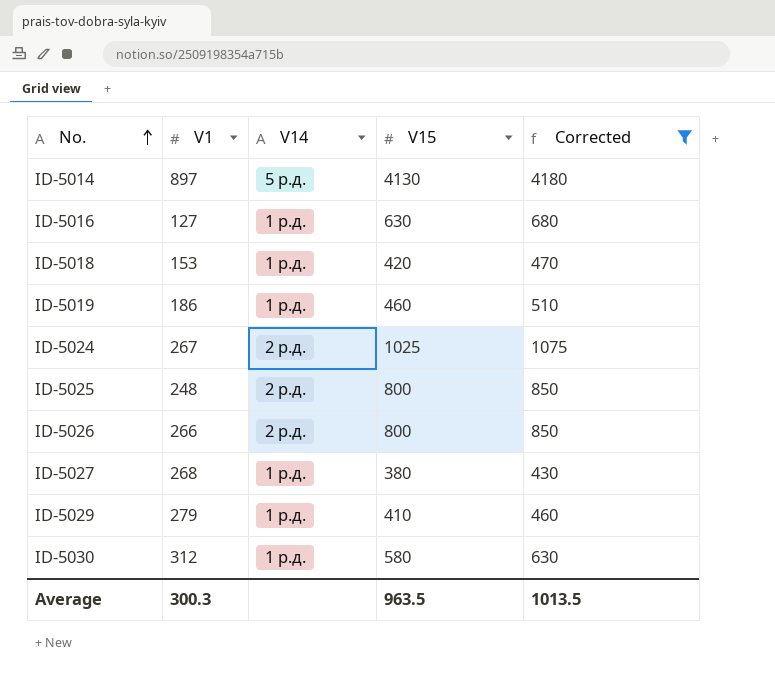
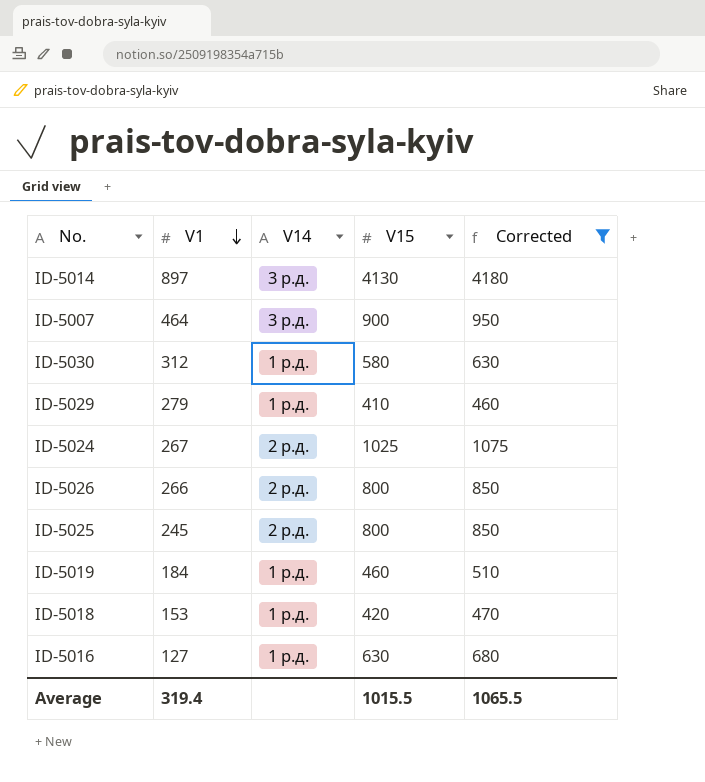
row order: No. ascending -> V1 descending
row ID-5027: 268 | 1 р.д. | 380 | 430 -> none
ID-5014 | V14: 5 р.д. -> 3 р.д.
row ID-5007: none -> 464 | 3 р.д. | 900 | 950
ID-5025 | V1: 248 -> 245
ID-5019 | V1: 186 -> 184
Average | V1: 300.3 -> 319.4
Average | V15: 963.5 -> 1015.5
Average | Corrected: 1013.5 -> 1065.5

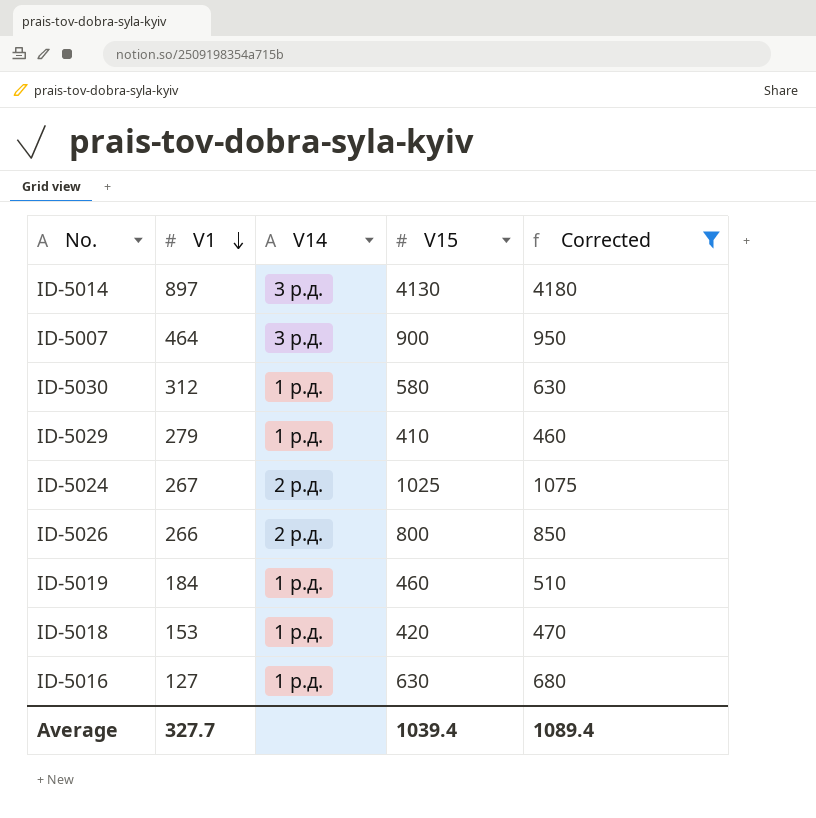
row ID-5025: 245 | 2 р.д. | 800 | 850 -> none
Average | V1: 319.4 -> 327.7
Average | V15: 1015.5 -> 1039.4
Average | Corrected: 1065.5 -> 1089.4

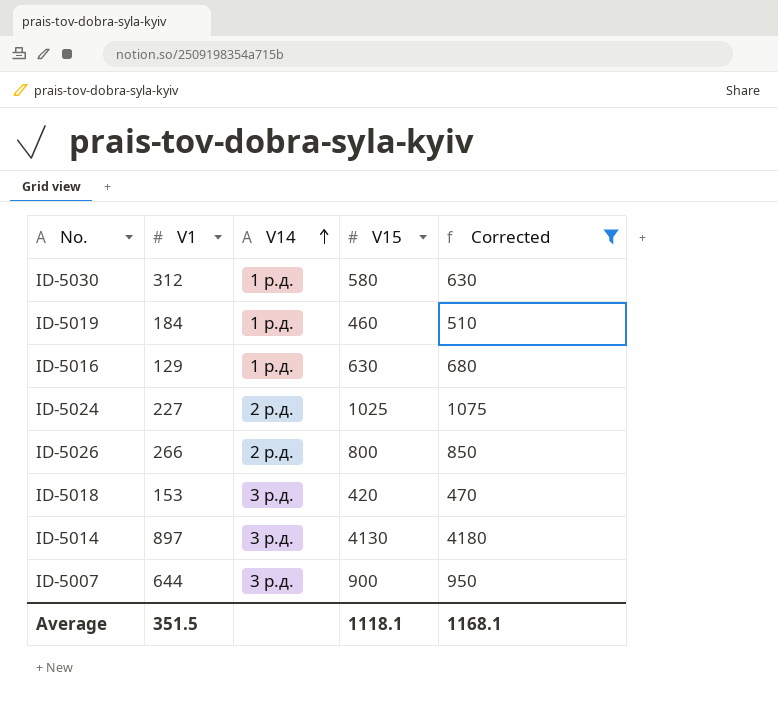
row order: V1 descending -> V14 ascending
row ID-5029: 279 | 1 р.д. | 410 | 460 -> none
ID-5016 | V1: 127 -> 129
ID-5024 | V1: 267 -> 227
ID-5018 | V14: 1 р.д. -> 3 р.д.
ID-5007 | V1: 464 -> 644
Average | V1: 327.7 -> 351.5
Average | V15: 1039.4 -> 1118.1
Average | Corrected: 1089.4 -> 1168.1

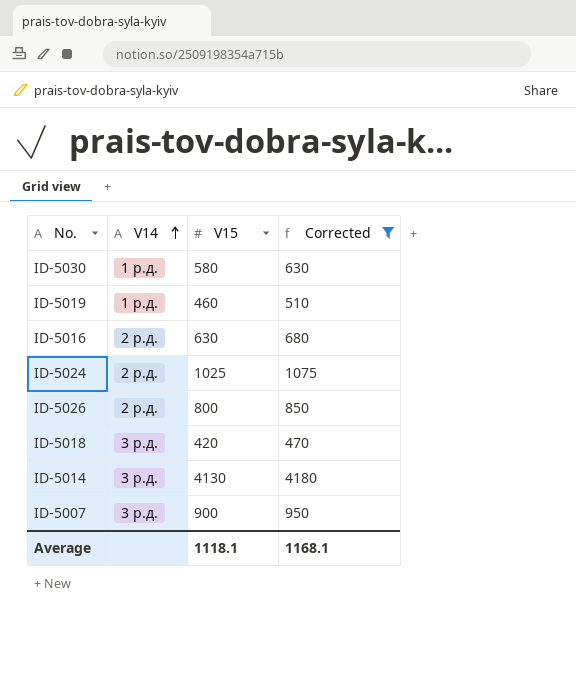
column V1 | position: 2 -> none
ID-5016 | V14: 1 р.д. -> 2 р.д.

